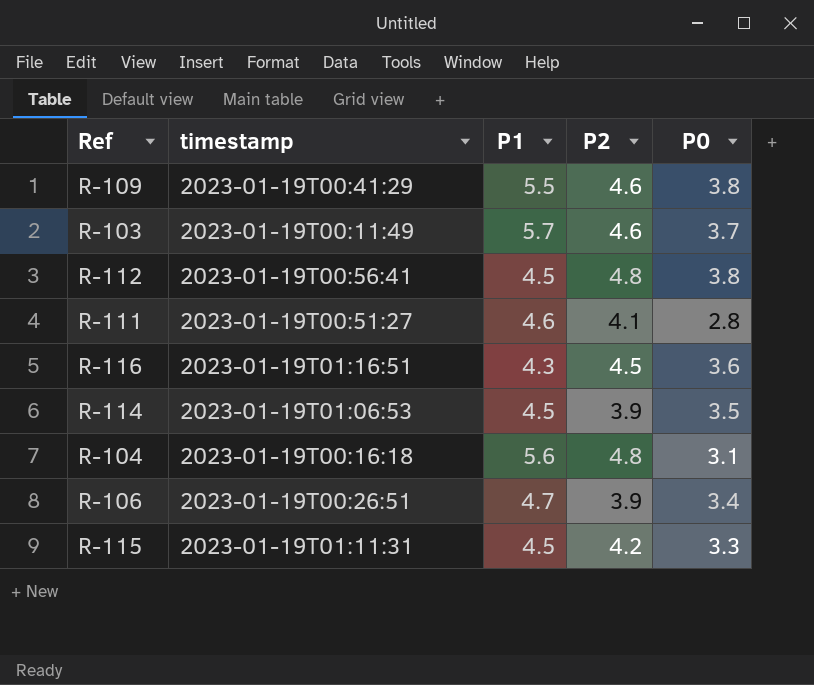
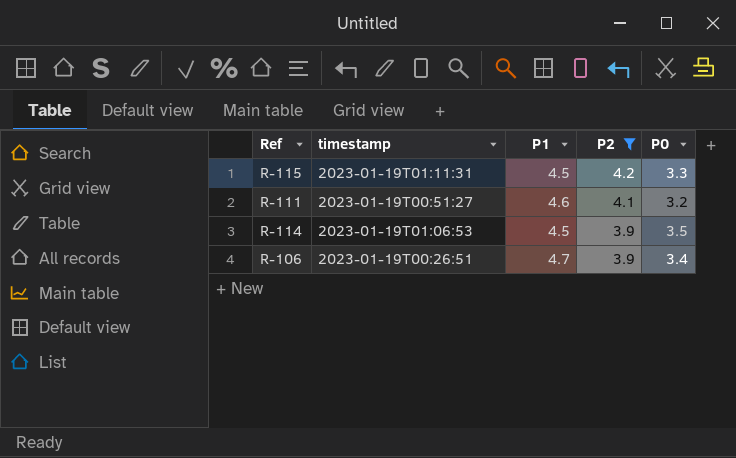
filter: none -> P2 <= 4.2
row order: none -> P2 descending
R-111 | P0: 2.8 -> 3.2

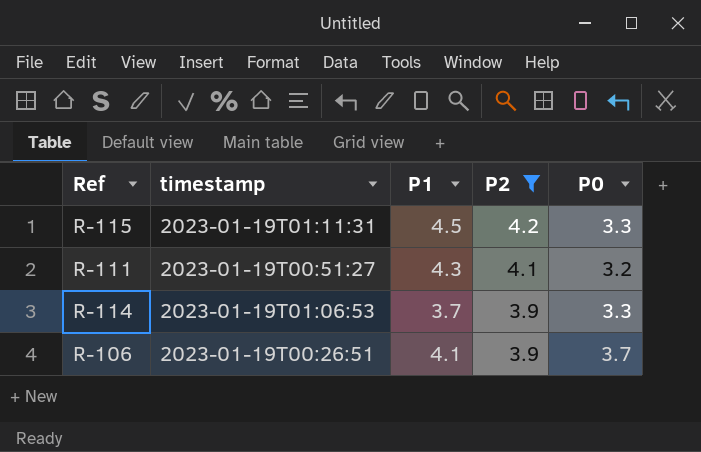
R-111 | P1: 4.6 -> 4.3
R-114 | P1: 4.5 -> 3.7
R-114 | P0: 3.5 -> 3.3
R-106 | P1: 4.7 -> 4.1
R-106 | P0: 3.4 -> 3.7

